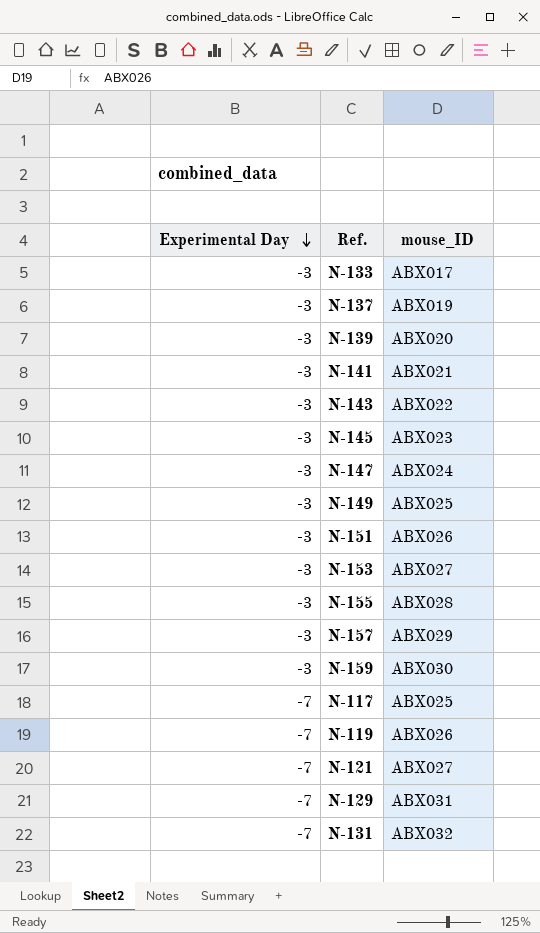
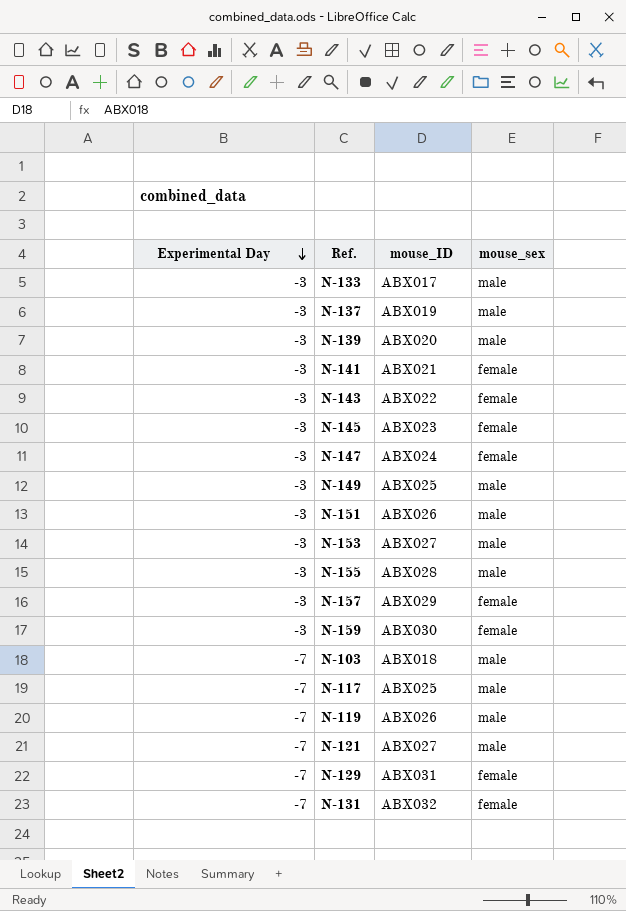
column mouse_sex | position: none -> 4
row N-103: none -> -7 | ABX018 | male

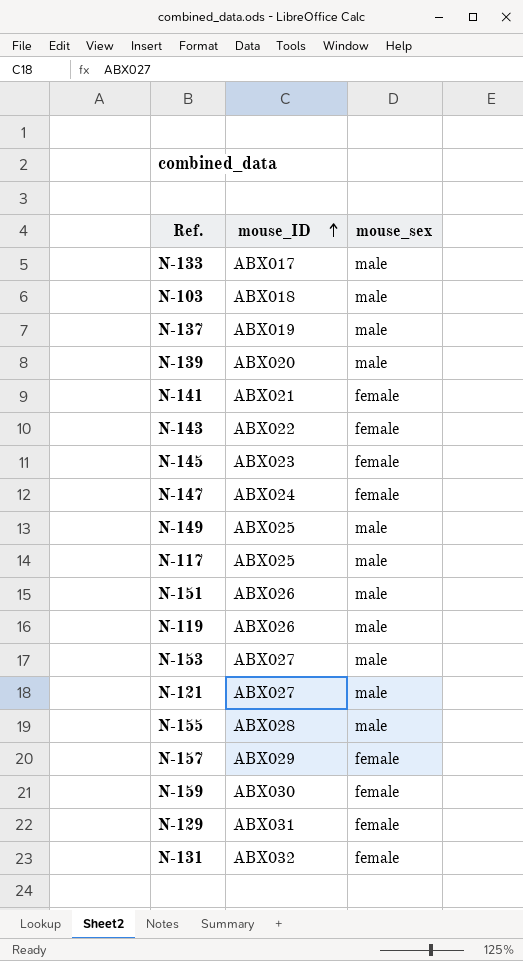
row order: Experimental Day descending -> mouse_ID ascending
column Experimental Day | position: 1 -> none

